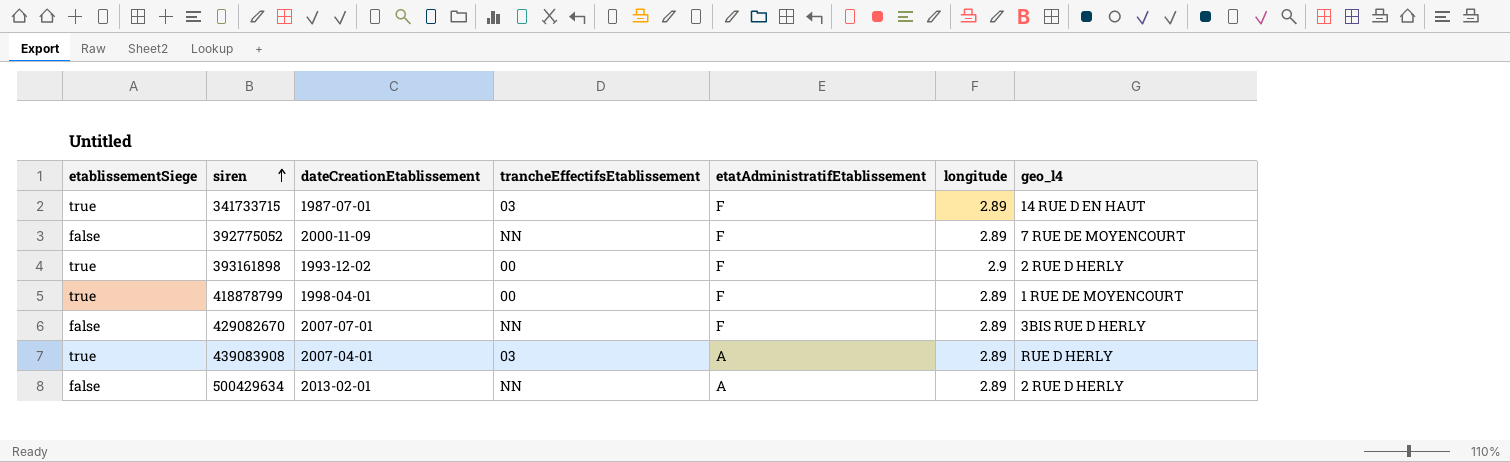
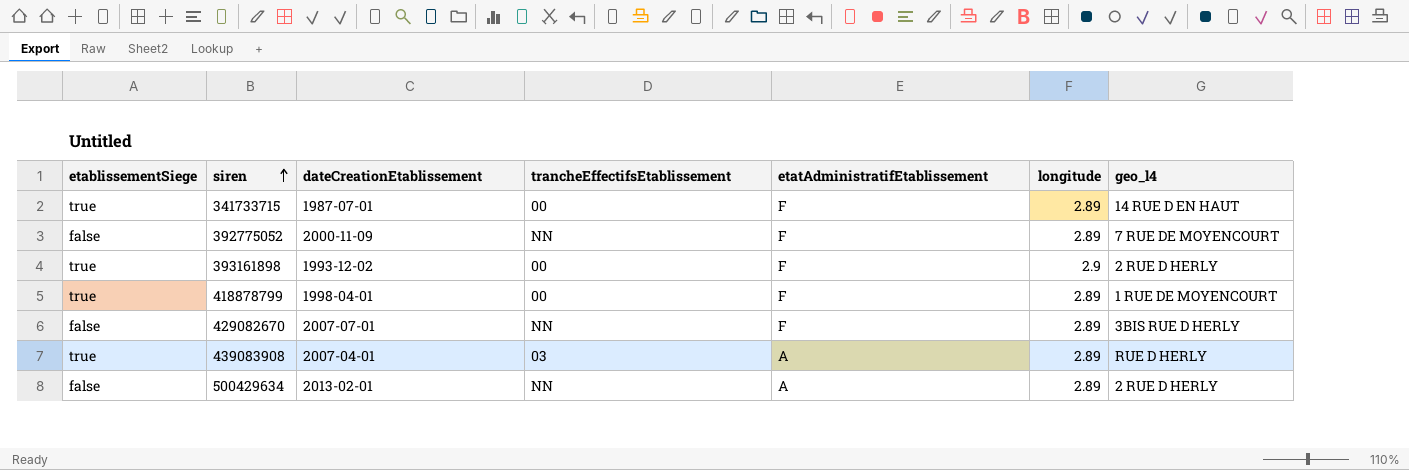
341733715 | trancheEffectifsEtablissement: 03 -> 00

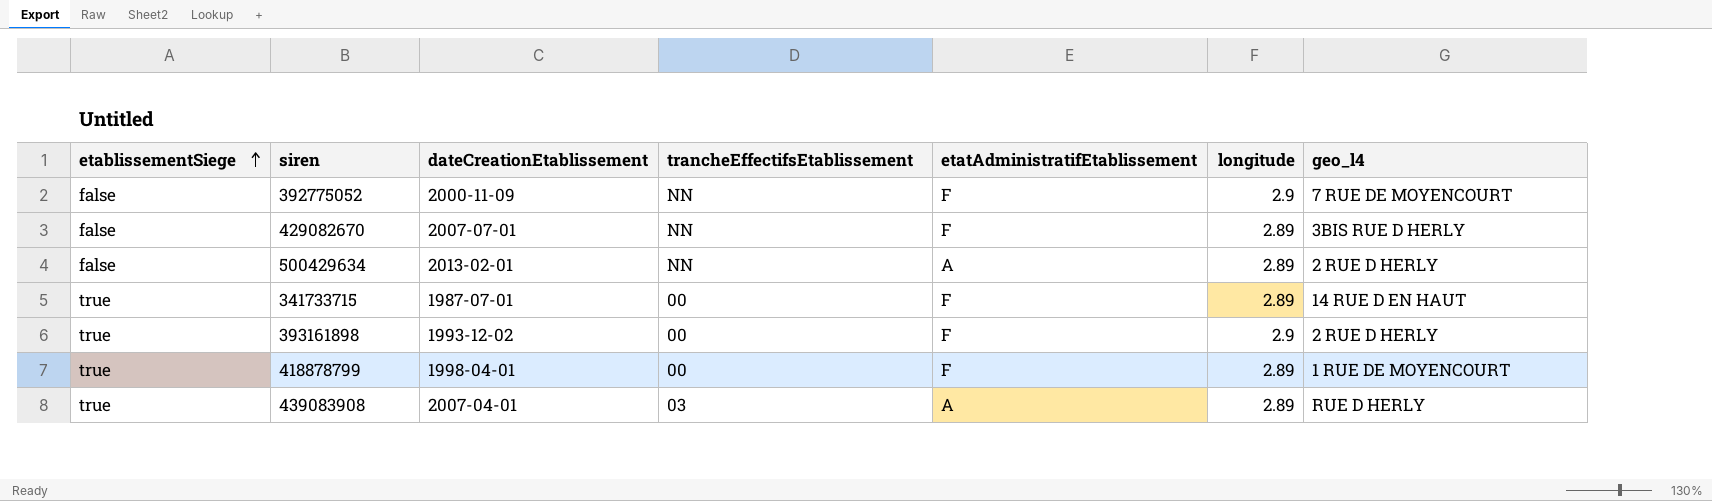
row order: siren ascending -> etablissementSiege ascending
392775052 | longitude: 2.89 -> 2.9

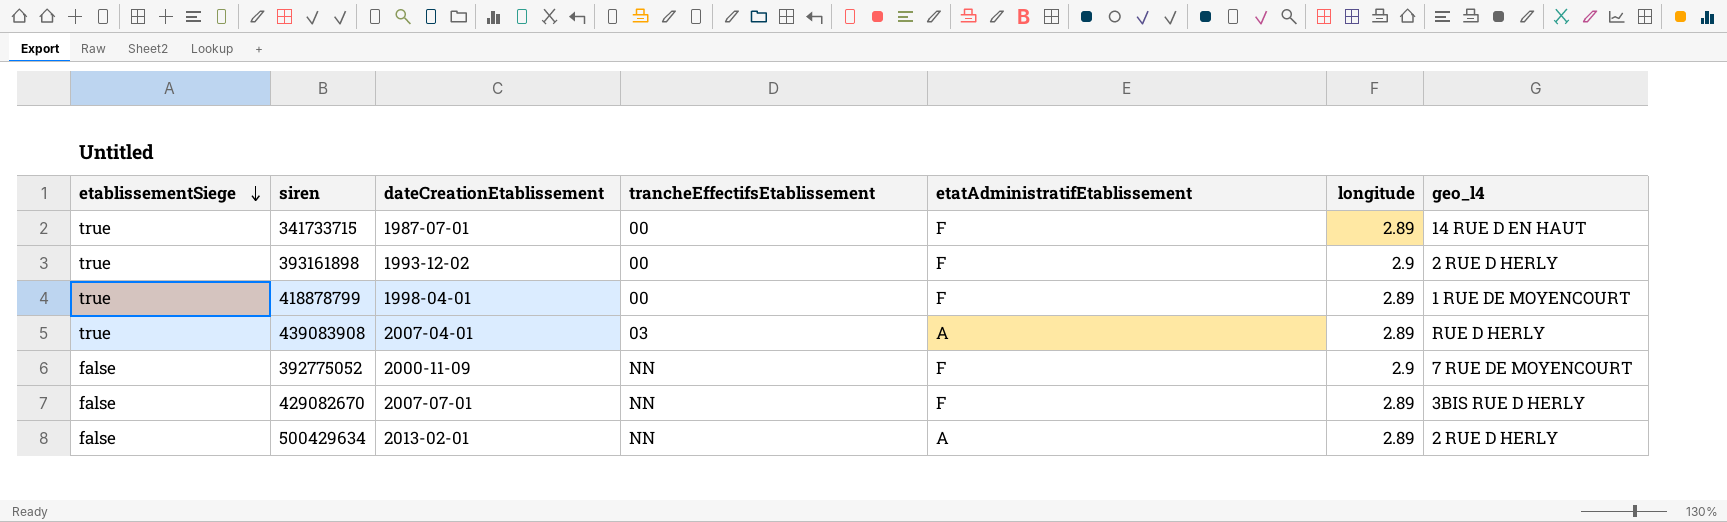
row order: etablissementSiege ascending -> etablissementSiege descending

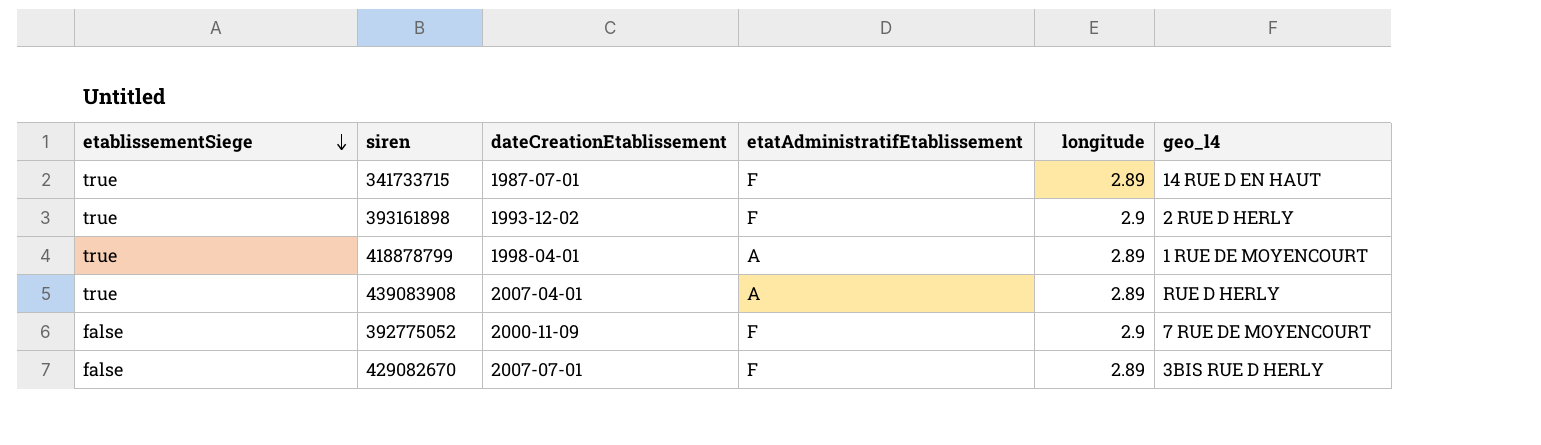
column trancheEffectifsEtablissement | position: 4 -> none
row 500429634: false | 2013-02-01 | NN | A | 2.89 | 2 RUE D HERLY -> none
418878799 | etatAdministratifEtablissement: F -> A

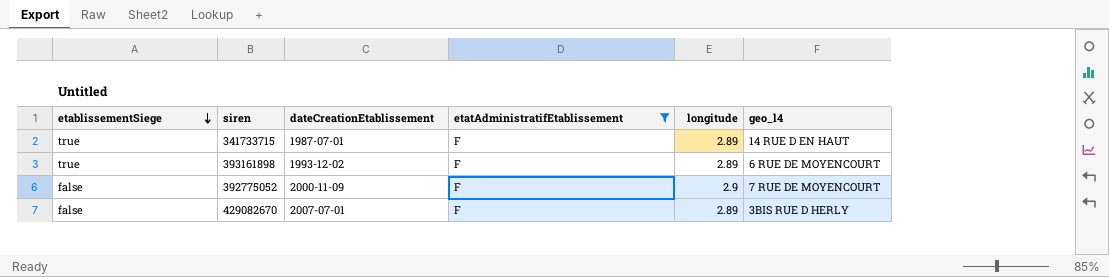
filter: none -> etatAdministratifEtablissement = F
393161898 | longitude: 2.9 -> 2.89
393161898 | geo_l4: 2 RUE D HERLY -> 6 RUE DE MOYENCOURT

